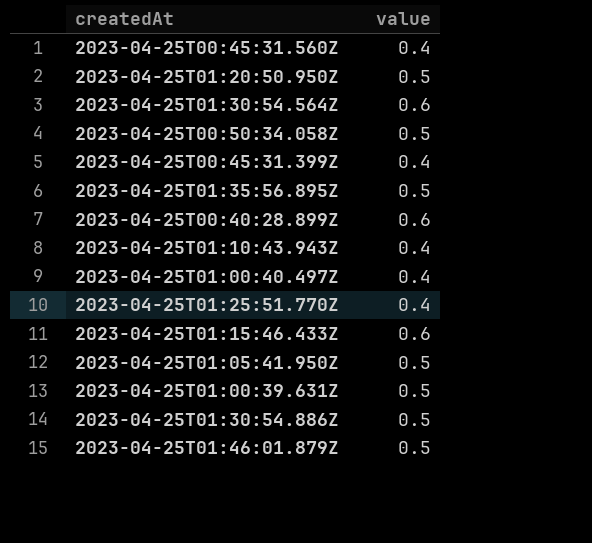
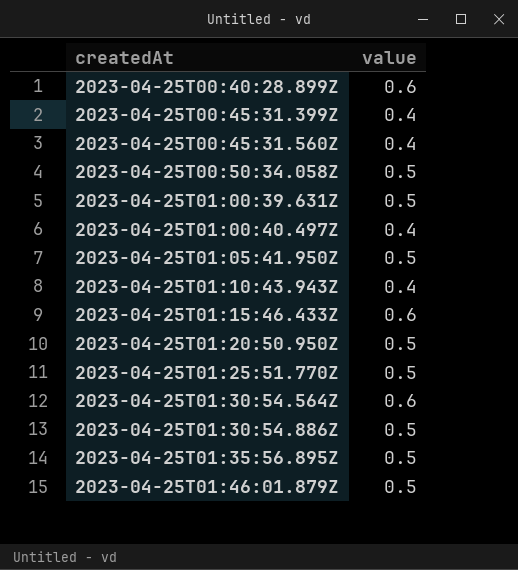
row order: none -> createdAt ascending
2023-04-25T01:25:51.770Z | value: 0.4 -> 0.5

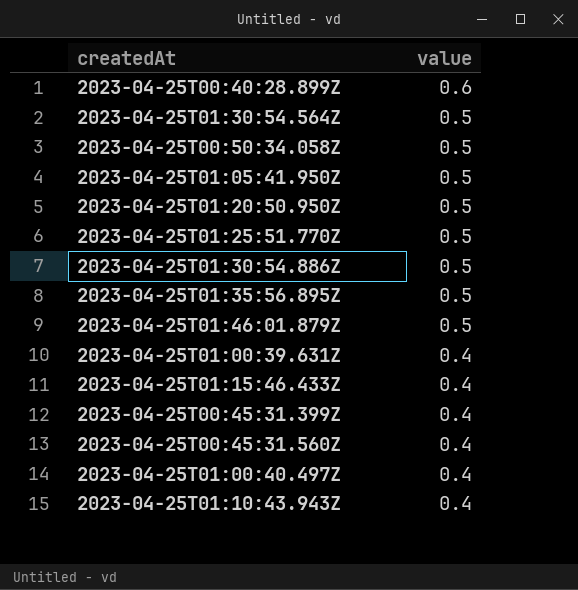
row order: createdAt ascending -> value descending
2023-04-25T01:30:54.564Z | value: 0.6 -> 0.5
2023-04-25T01:00:39.631Z | value: 0.5 -> 0.4
2023-04-25T01:15:46.433Z | value: 0.6 -> 0.4

